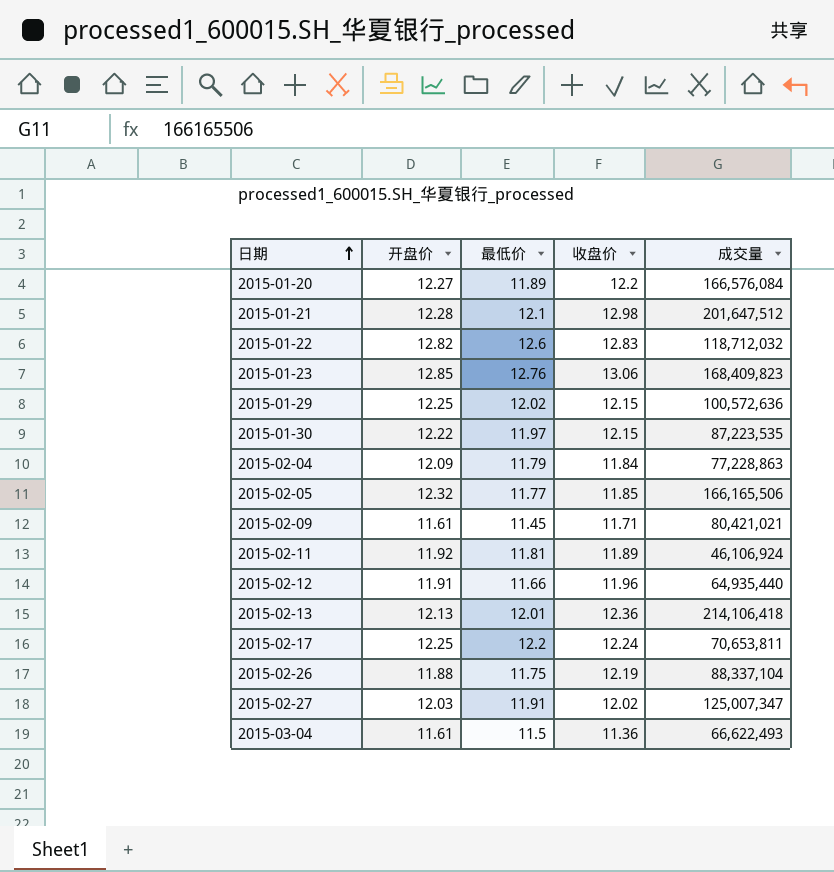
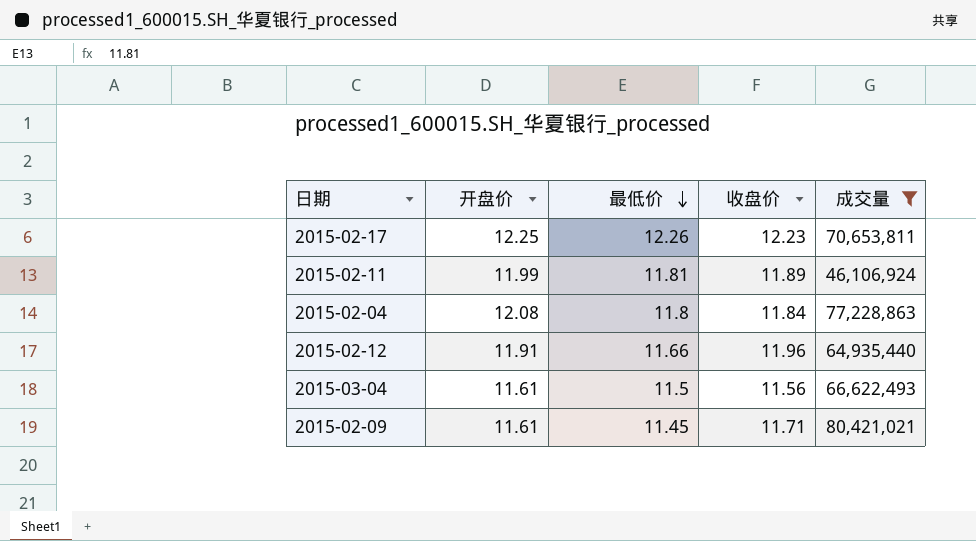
filter: none -> 成交量 <= 80,421,021
row order: 日期 ascending -> 最低价 descending
2015-02-17 | 最低价: 12.2 -> 12.26
2015-02-17 | 收盘价: 12.24 -> 12.23
2015-02-11 | 开盘价: 11.92 -> 11.99
2015-02-04 | 开盘价: 12.09 -> 12.08
2015-02-04 | 最低价: 11.79 -> 11.8
2015-03-04 | 收盘价: 11.36 -> 11.56

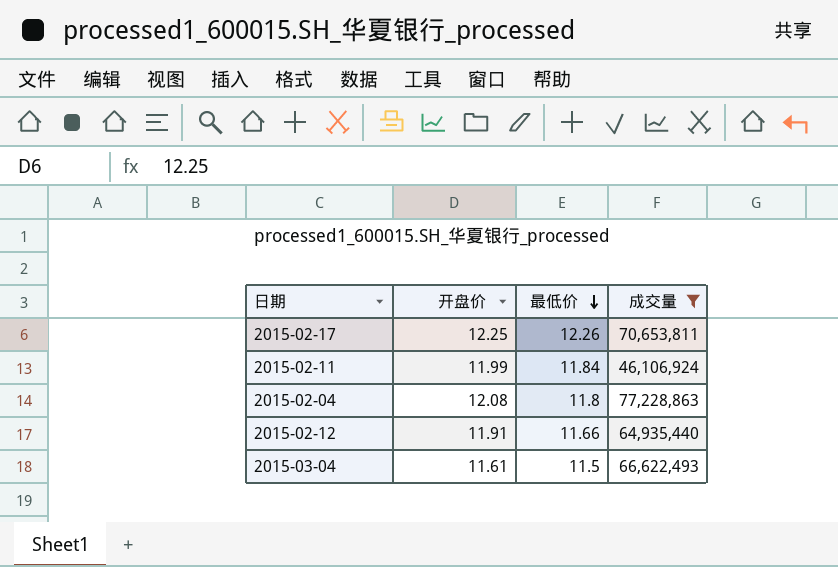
column 收盘价 | position: 4 -> none
row 2015-02-09: 11.61 | 11.45 | 11.71 | 80,421,021 -> none
2015-02-11 | 最低价: 11.81 -> 11.84

